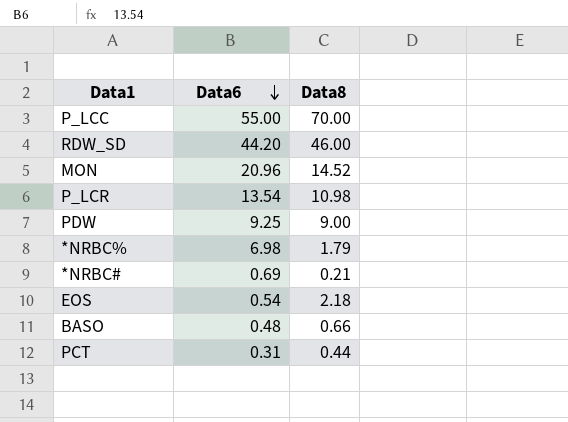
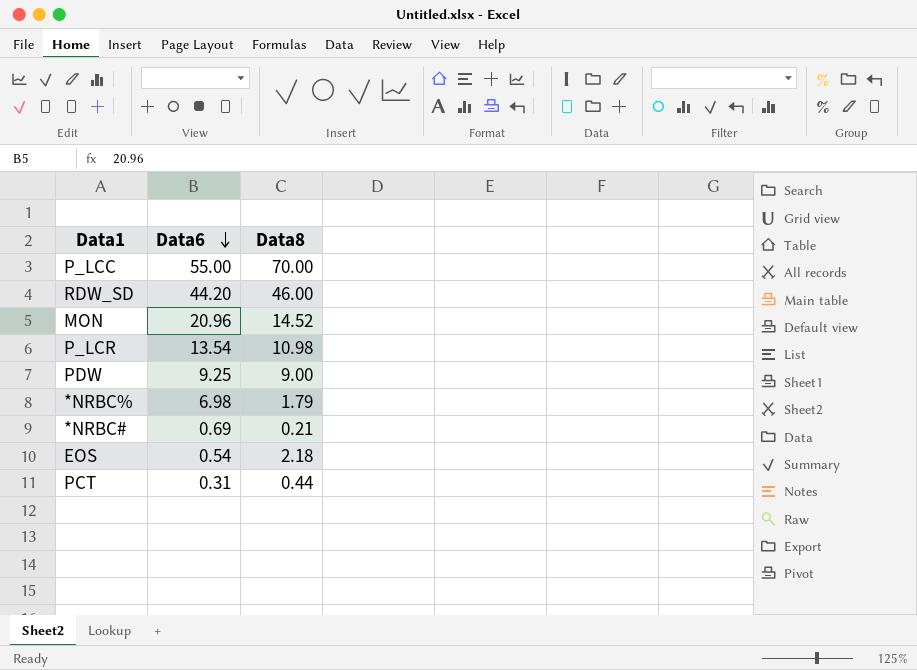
row BASO: 0.48 | 0.66 -> none

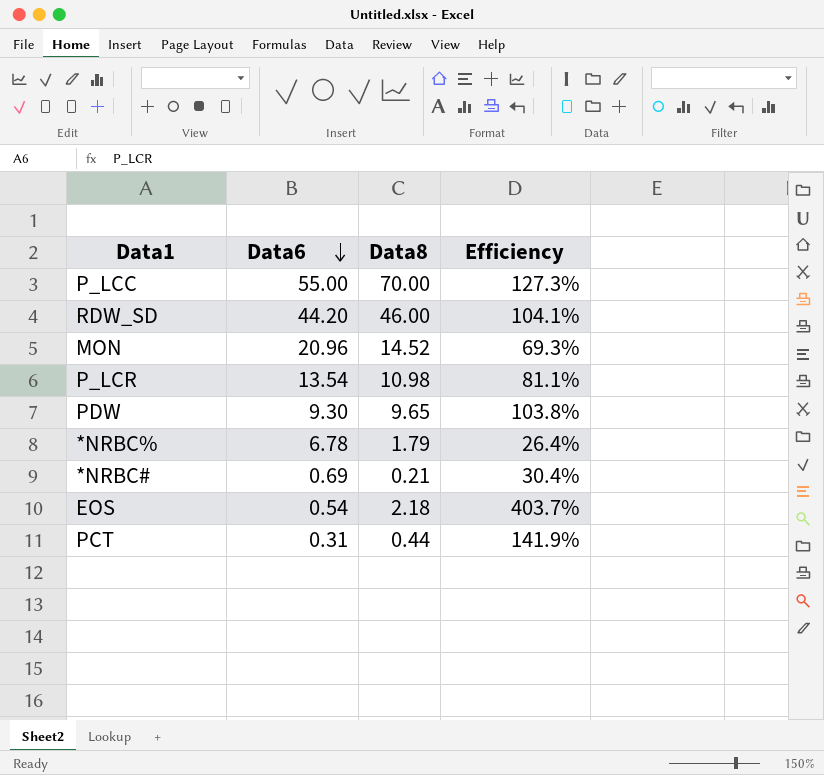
column Efficiency | formula: none -> [Data8] / [Data6]
PDW | Data6: 9.25 -> 9.30
PDW | Data8: 9.00 -> 9.65
*NRBC% | Data6: 6.98 -> 6.78

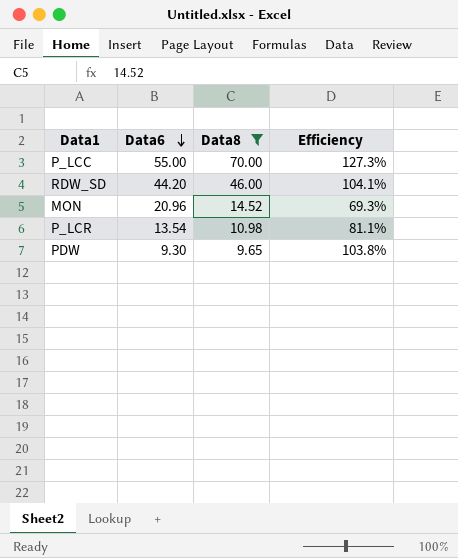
filter: none -> Data8 >= 9.65

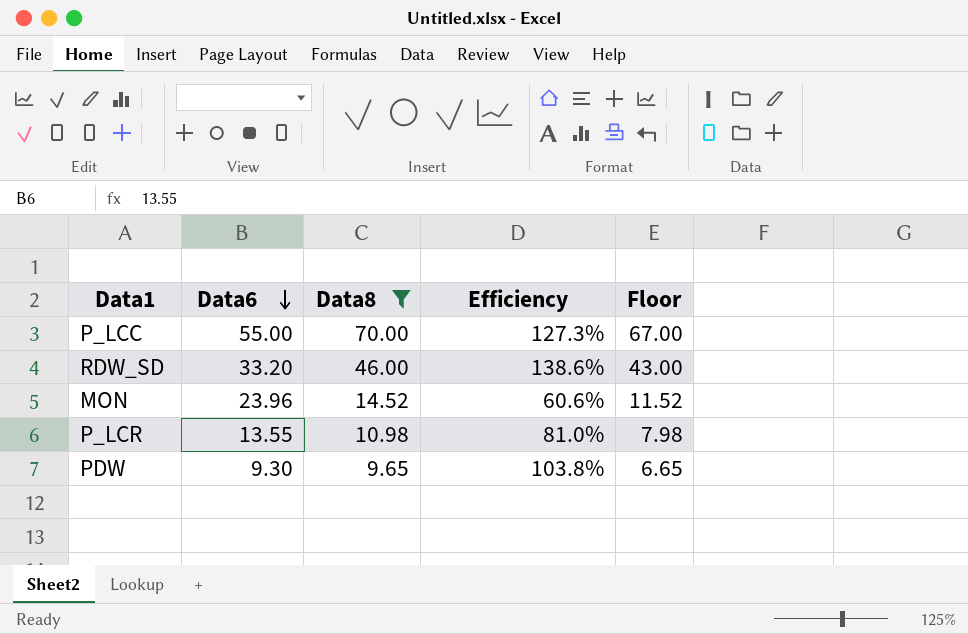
column Floor | formula: none -> [Data8] - 3
RDW_SD | Data6: 44.20 -> 33.20
RDW_SD | Efficiency: 104.1% -> 138.6%
MON | Data6: 20.96 -> 23.96
MON | Efficiency: 69.3% -> 60.6%
P_LCR | Data6: 13.54 -> 13.55
P_LCR | Efficiency: 81.1% -> 81.0%

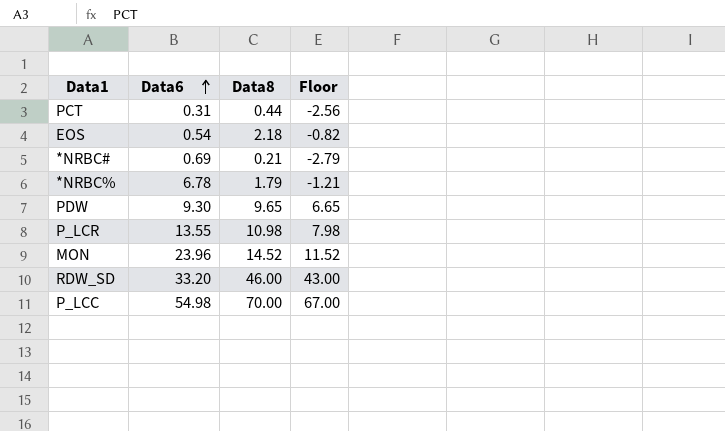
filter: Data8 >= 9.65 -> none
row order: Data6 descending -> Data6 ascending
column Efficiency | formula: [Data8] / [Data6] -> none
P_LCC | Data6: 55.00 -> 54.98

